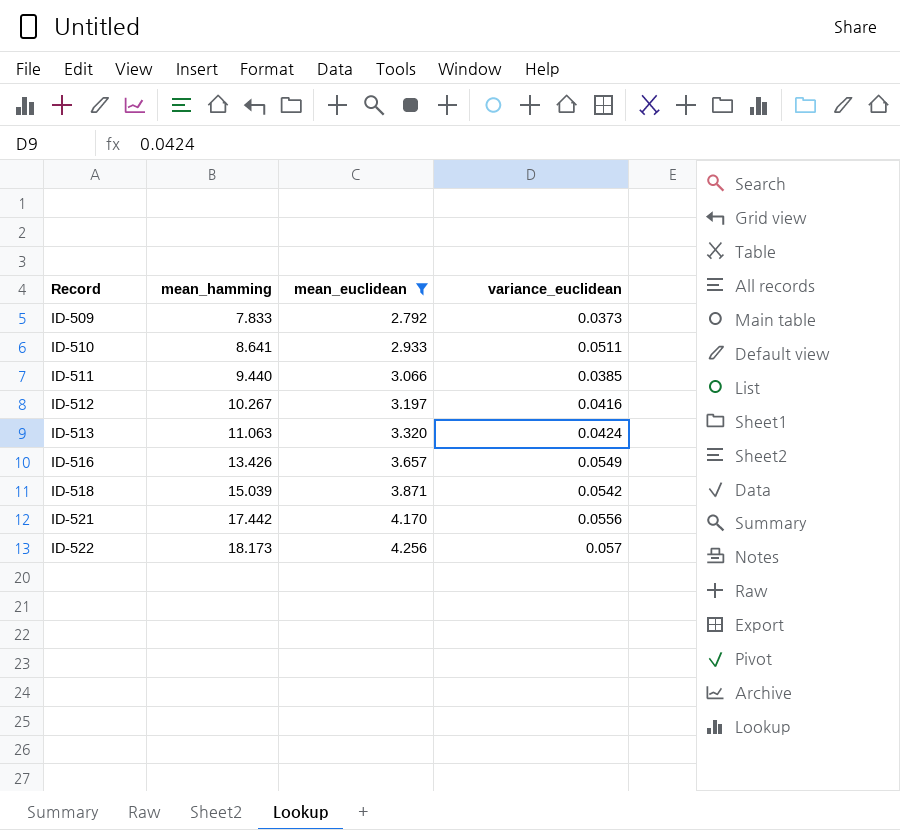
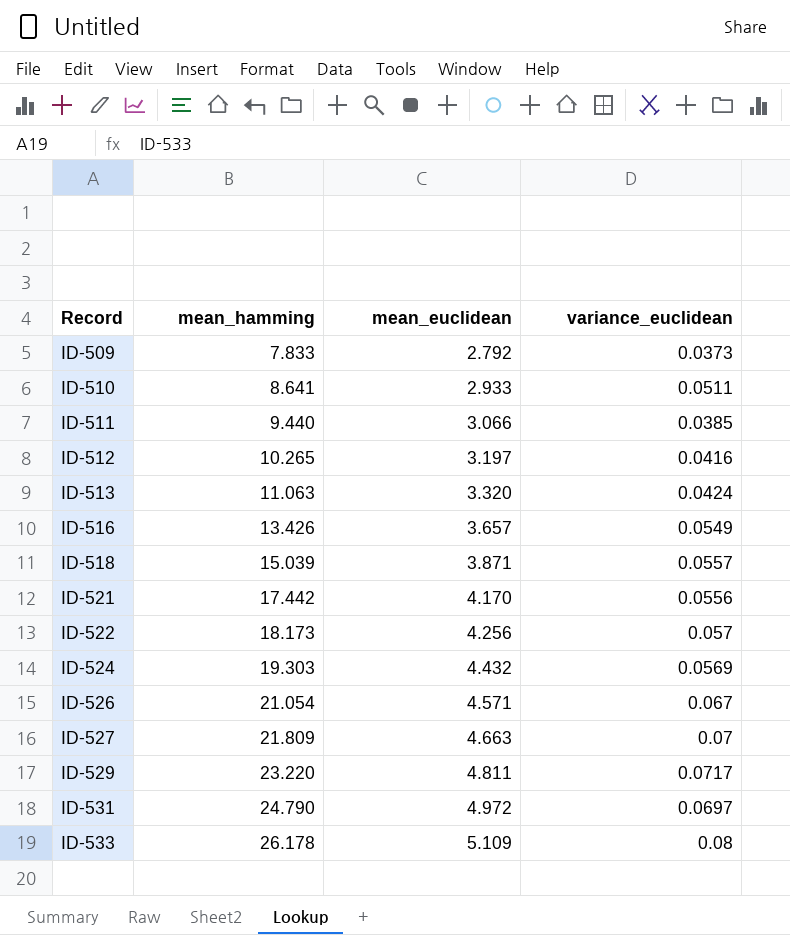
filter: mean_euclidean <= 4.256 -> none
ID-512 | mean_hamming: 10.267 -> 10.265
ID-518 | variance_euclidean: 0.0542 -> 0.0557

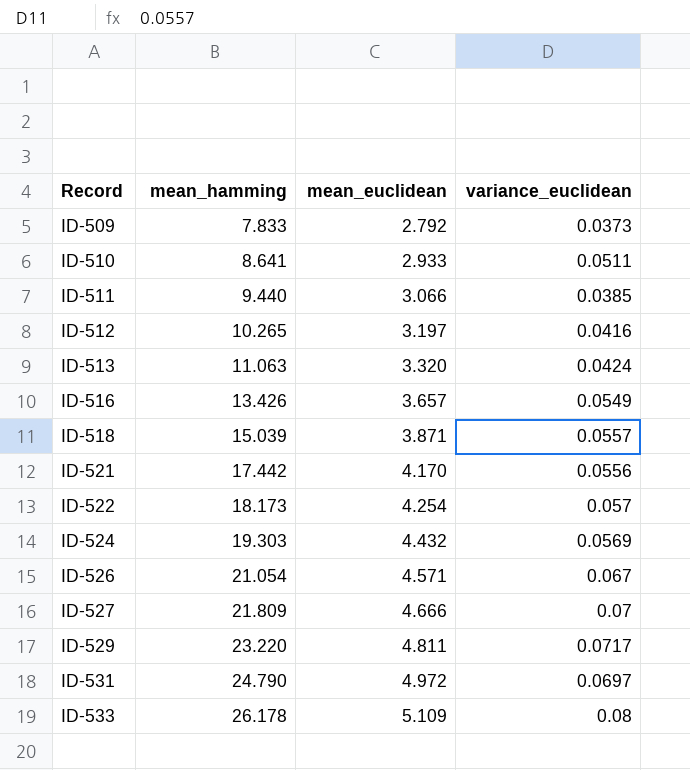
ID-522 | mean_euclidean: 4.256 -> 4.254
ID-527 | mean_euclidean: 4.663 -> 4.666

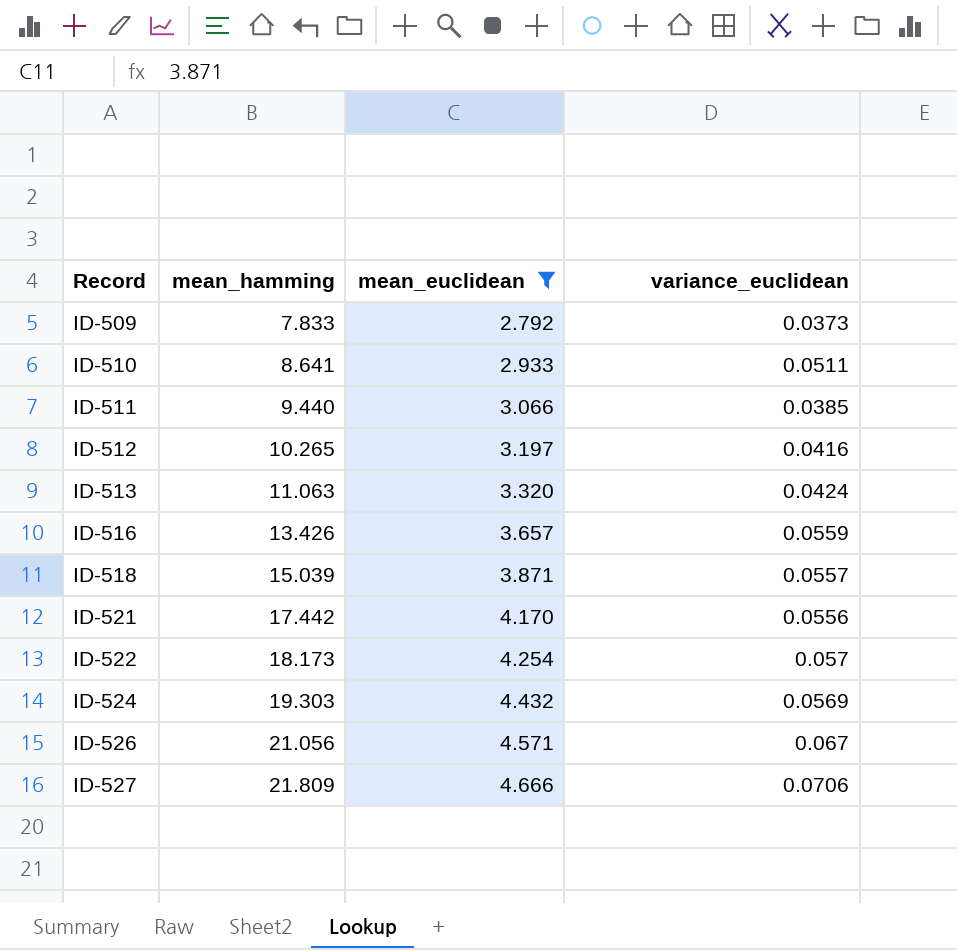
filter: none -> mean_euclidean <= 4.666
ID-516 | variance_euclidean: 0.0549 -> 0.0559
ID-526 | mean_hamming: 21.054 -> 21.056
ID-527 | variance_euclidean: 0.07 -> 0.0706

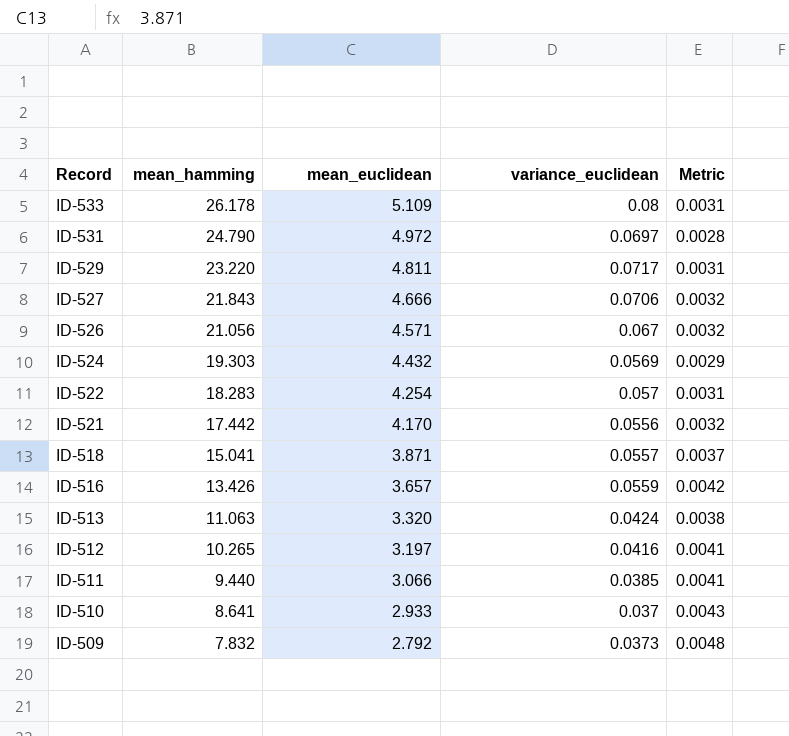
filter: mean_euclidean <= 4.666 -> none
row order: Record ascending -> Record descending
column Metric | formula: none -> [variance_euclidean] / [mean_hamming]
ID-527 | mean_hamming: 21.809 -> 21.843
ID-522 | mean_hamming: 18.173 -> 18.283
ID-518 | mean_hamming: 15.039 -> 15.041
ID-510 | variance_euclidean: 0.0511 -> 0.037
ID-509 | mean_hamming: 7.833 -> 7.832

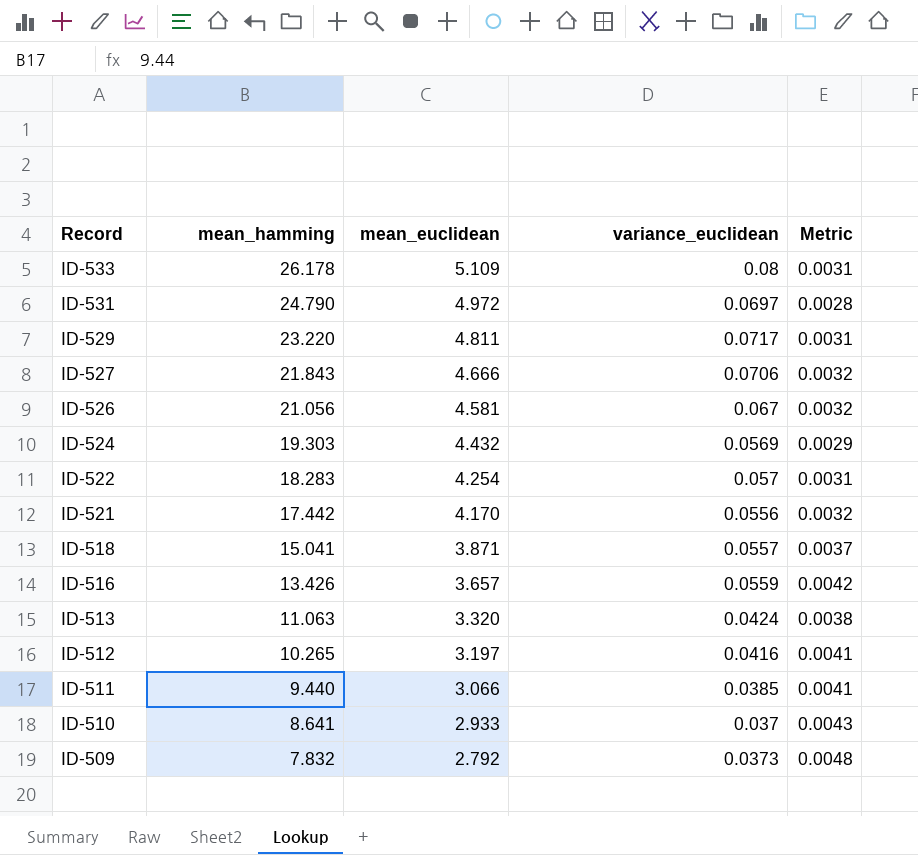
ID-526 | mean_euclidean: 4.571 -> 4.581

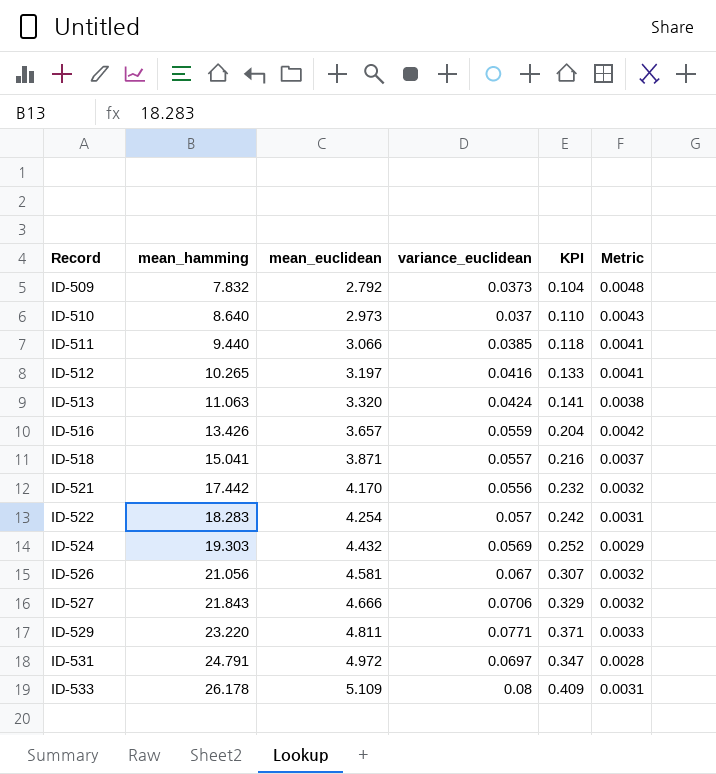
row order: Record descending -> Record ascending
column KPI | formula: none -> [mean_euclidean] * [variance_euclidean]
ID-510 | mean_hamming: 8.641 -> 8.640
ID-510 | mean_euclidean: 2.933 -> 2.973
ID-529 | variance_euclidean: 0.0717 -> 0.0771
ID-529 | Metric: 0.0031 -> 0.0033
ID-531 | mean_hamming: 24.790 -> 24.791

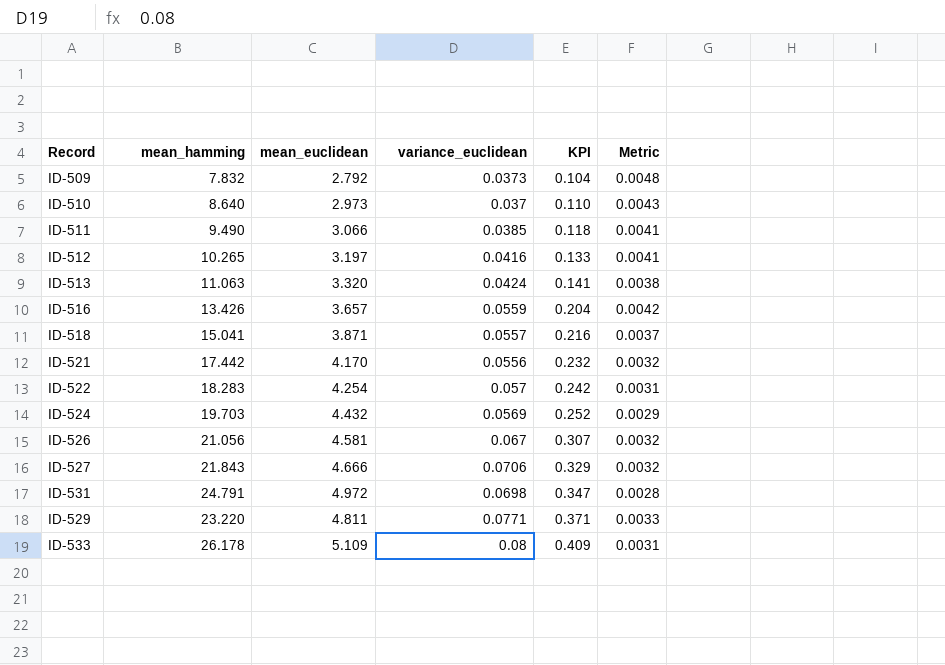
row order: Record ascending -> KPI ascending
ID-511 | mean_hamming: 9.440 -> 9.490
ID-524 | mean_hamming: 19.303 -> 19.703
ID-531 | variance_euclidean: 0.0697 -> 0.0698

